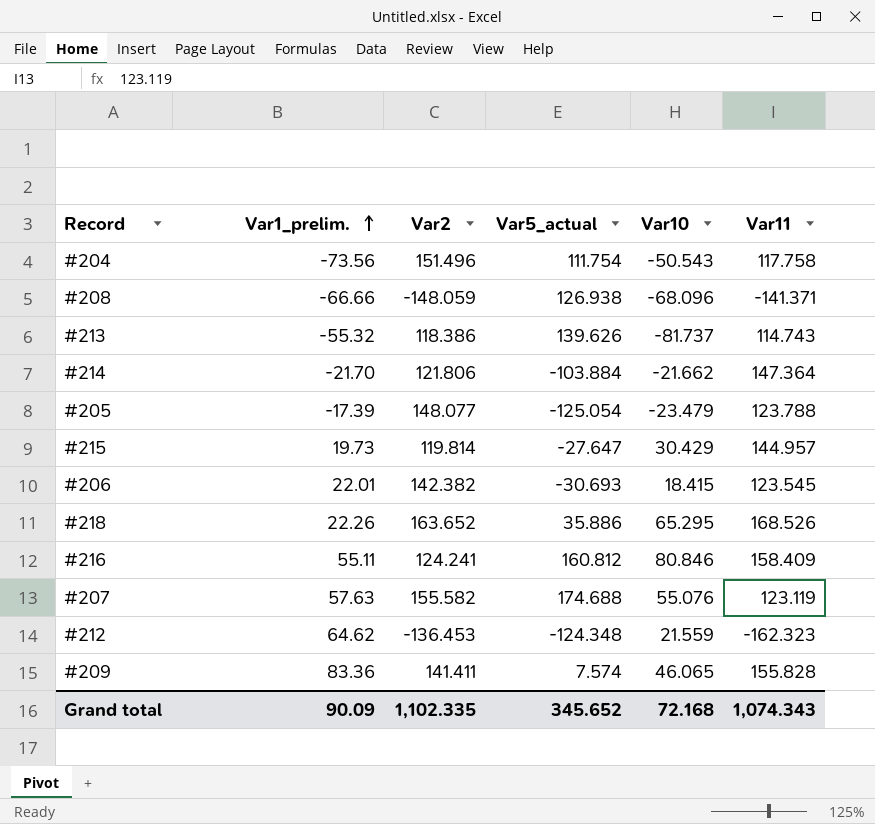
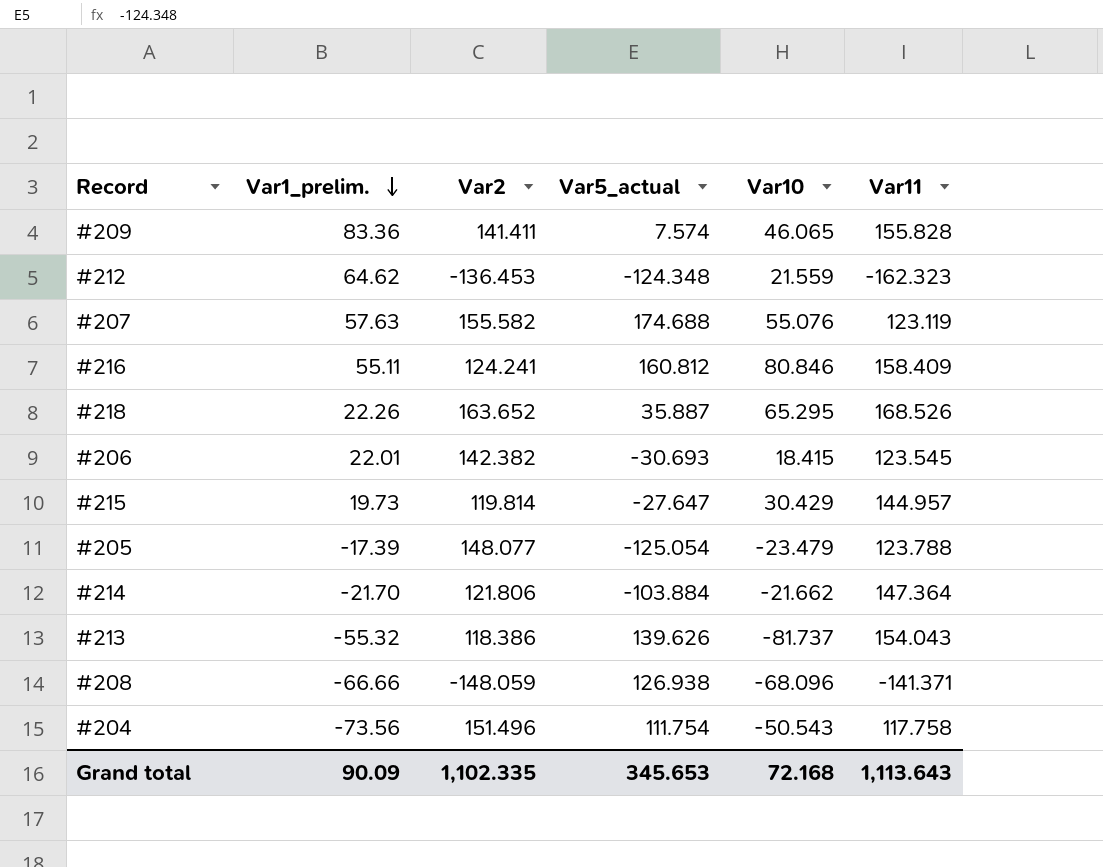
row order: Var1_prelim. ascending -> Var1_prelim. descending
#218 | Var5_actual: 35.886 -> 35.887
#213 | Var11: 114.743 -> 154.043
Grand total | Var5_actual: 345.652 -> 345.653
Grand total | Var11: 1,074.343 -> 1,113.643

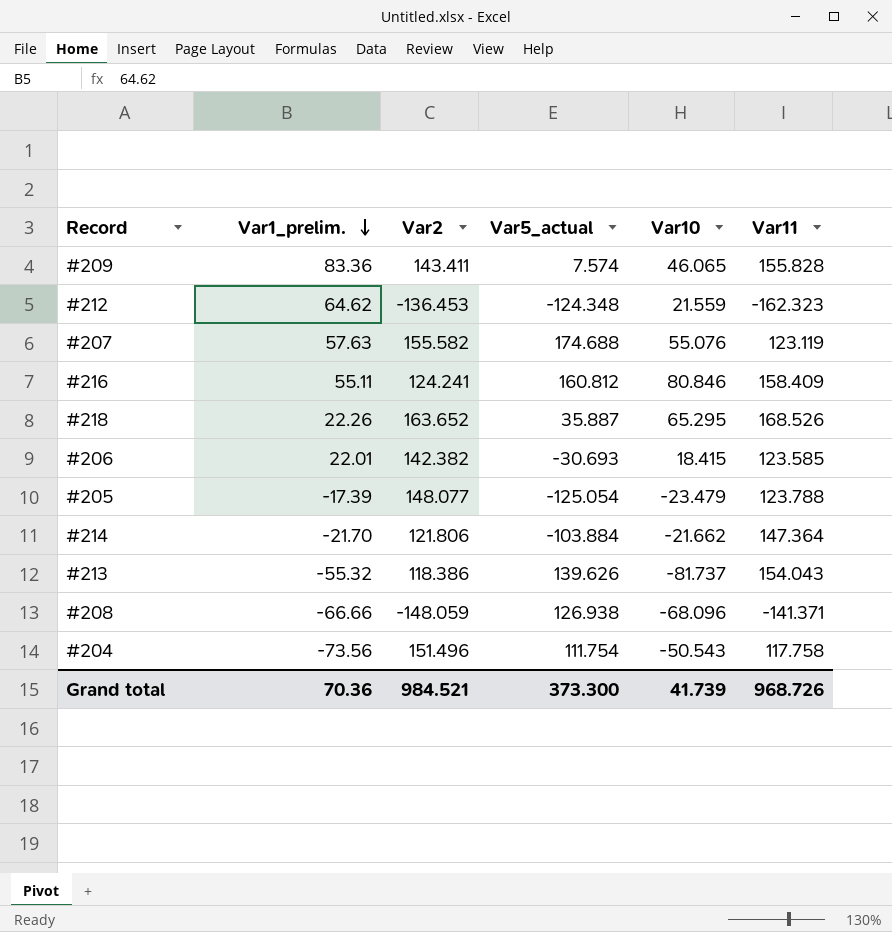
row #215: 19.73 | 119.814 | -27.647 | 30.429 | 144.957 -> none
#209 | Var2: 141.411 -> 143.411
#206 | Var11: 123.545 -> 123.585
Grand total | Var1_prelim.: 90.09 -> 70.36
Grand total | Var2: 1,102.335 -> 984.521
Grand total | Var5_actual: 345.653 -> 373.300
Grand total | Var10: 72.168 -> 41.739
Grand total | Var11: 1,113.643 -> 968.726

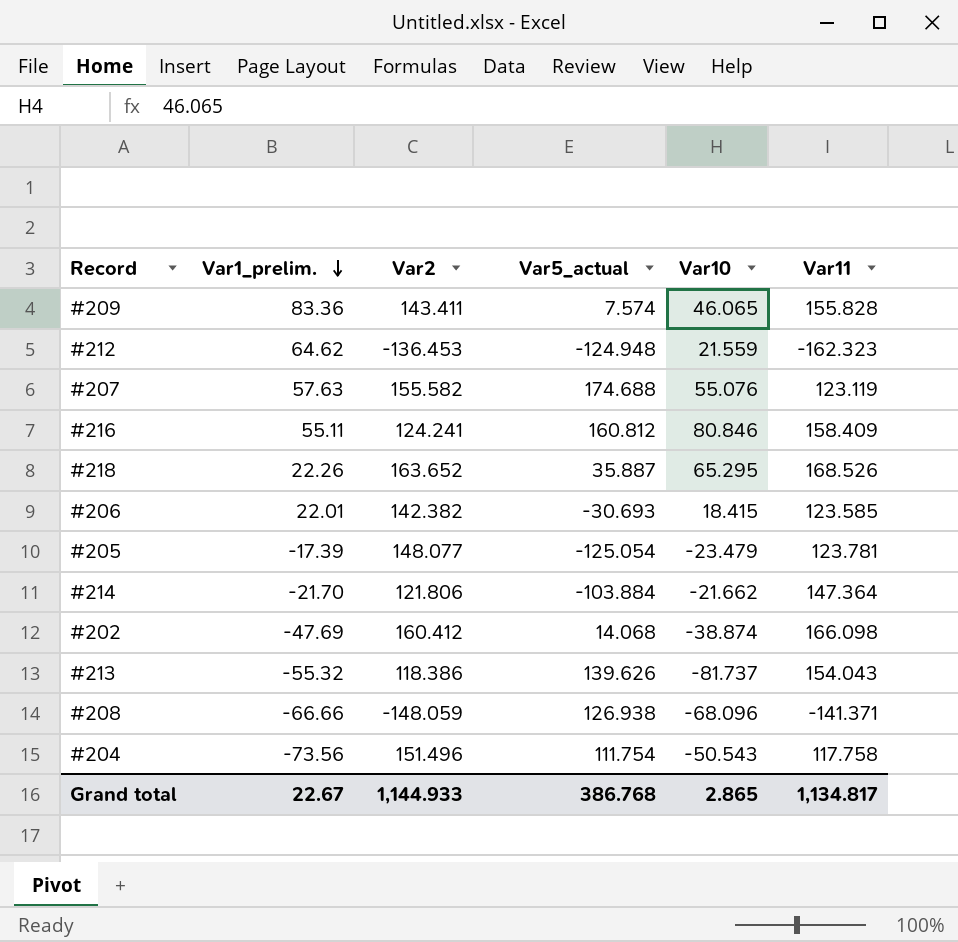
#212 | Var5_actual: -124.348 -> -124.948
#205 | Var11: 123.788 -> 123.781
row #202: none -> -47.69 | 160.412 | 14.068 | -38.874 | 166.098
Grand total | Var1_prelim.: 70.36 -> 22.67
Grand total | Var2: 984.521 -> 1,144.933
Grand total | Var5_actual: 373.300 -> 386.768
Grand total | Var10: 41.739 -> 2.865
Grand total | Var11: 968.726 -> 1,134.817

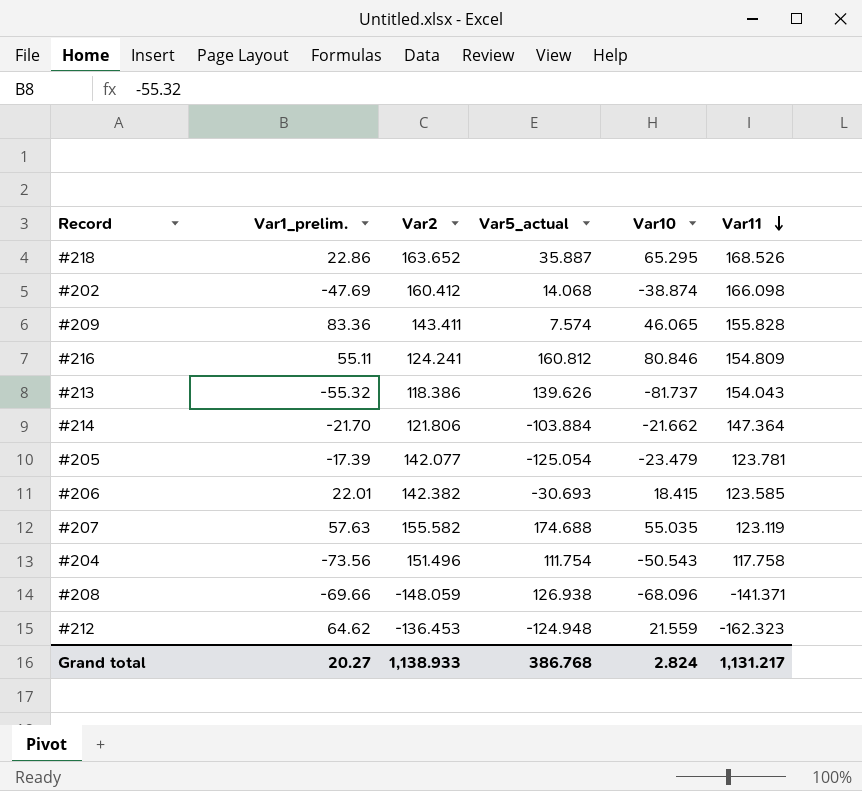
row order: Var1_prelim. descending -> Var11 descending
#218 | Var1_prelim.: 22.26 -> 22.86
#216 | Var11: 158.409 -> 154.809
#205 | Var2: 148.077 -> 142.077
#207 | Var10: 55.076 -> 55.035
#208 | Var1_prelim.: -66.66 -> -69.66
Grand total | Var1_prelim.: 22.67 -> 20.27
Grand total | Var2: 1,144.933 -> 1,138.933
Grand total | Var10: 2.865 -> 2.824
Grand total | Var11: 1,134.817 -> 1,131.217

